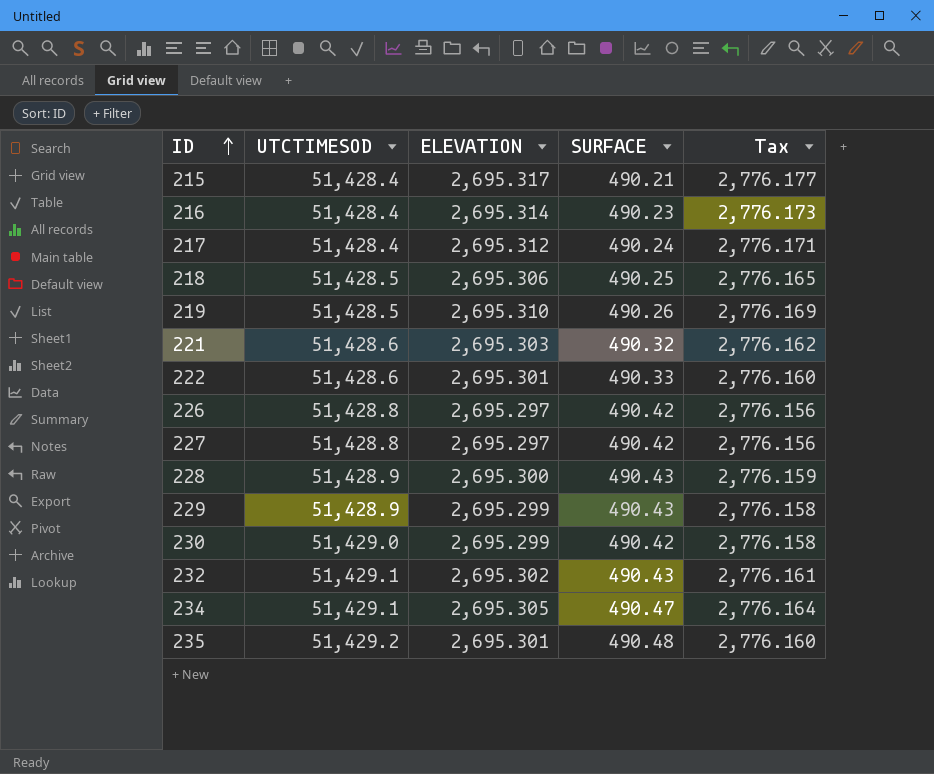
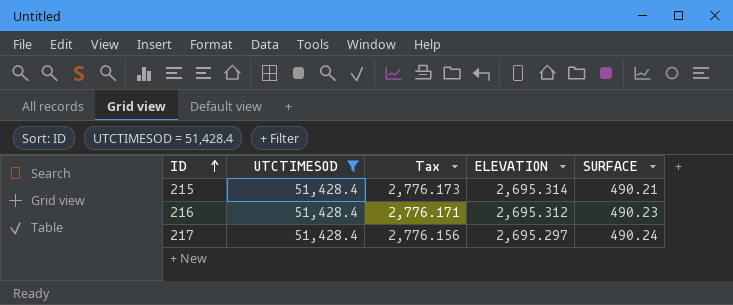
filter: none -> UTCTIMESOD = 51,428.4
column Tax | position: 5 -> 3
215 | Tax: 2,776.177 -> 2,776.173
215 | ELEVATION: 2,695.317 -> 2,695.314
216 | Tax: 2,776.173 -> 2,776.171
216 | ELEVATION: 2,695.314 -> 2,695.312
217 | Tax: 2,776.171 -> 2,776.156
217 | ELEVATION: 2,695.312 -> 2,695.297

